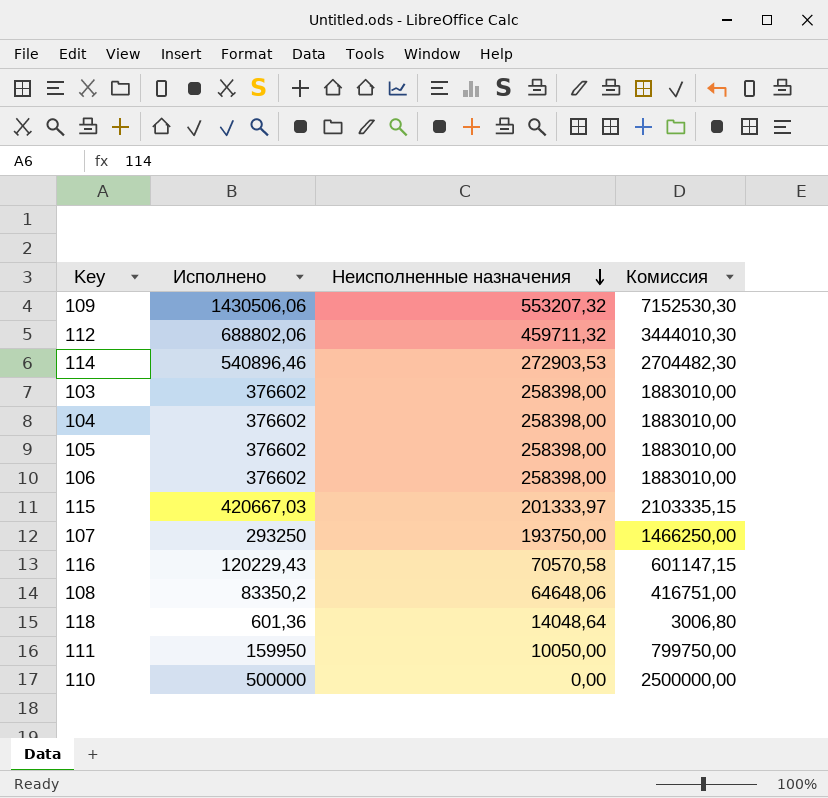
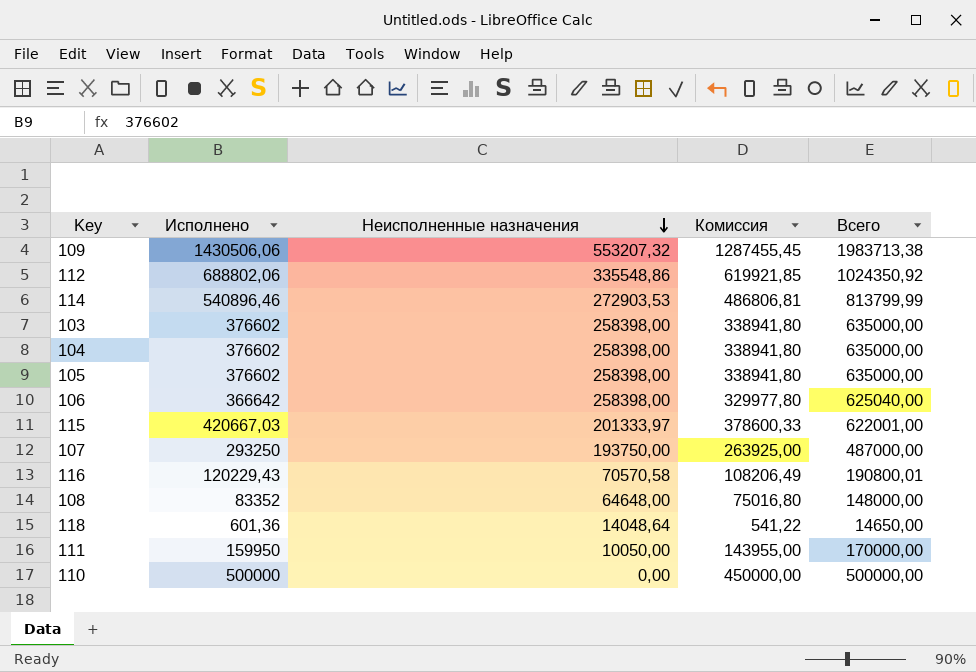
column Комиссия | formula: [Исполнено] * 5 -> [Исполнено] * 0,9
column Всего | formula: none -> [Исполнено] + [Неисполненные назначения]
112 | Неисполненные назначения: 459711,32 -> 335548,86
106 | Исполнено: 376602 -> 366642
108 | Исполнено: 83350,2 -> 83352
108 | Неисполненные назначения: 64648,06 -> 64648,00

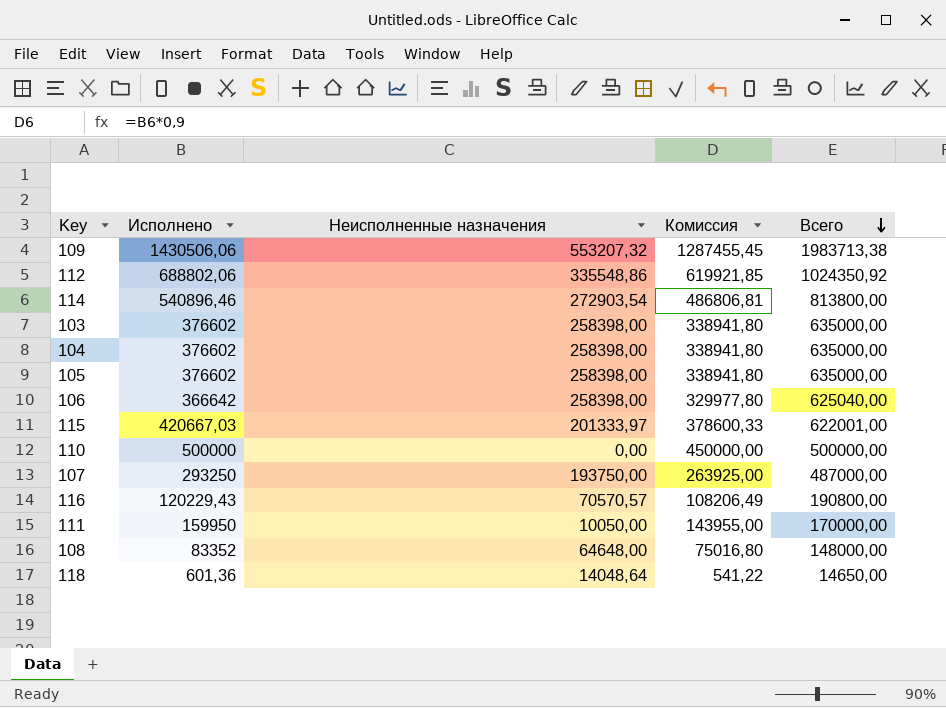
row order: Неисполненные назначения descending -> Всего descending
114 | Неисполненные назначения: 272903,53 -> 272903,54
114 | Всего: 813799,99 -> 813800,00
116 | Неисполненные назначения: 70570,58 -> 70570,57
116 | Всего: 190800,01 -> 190800,00

